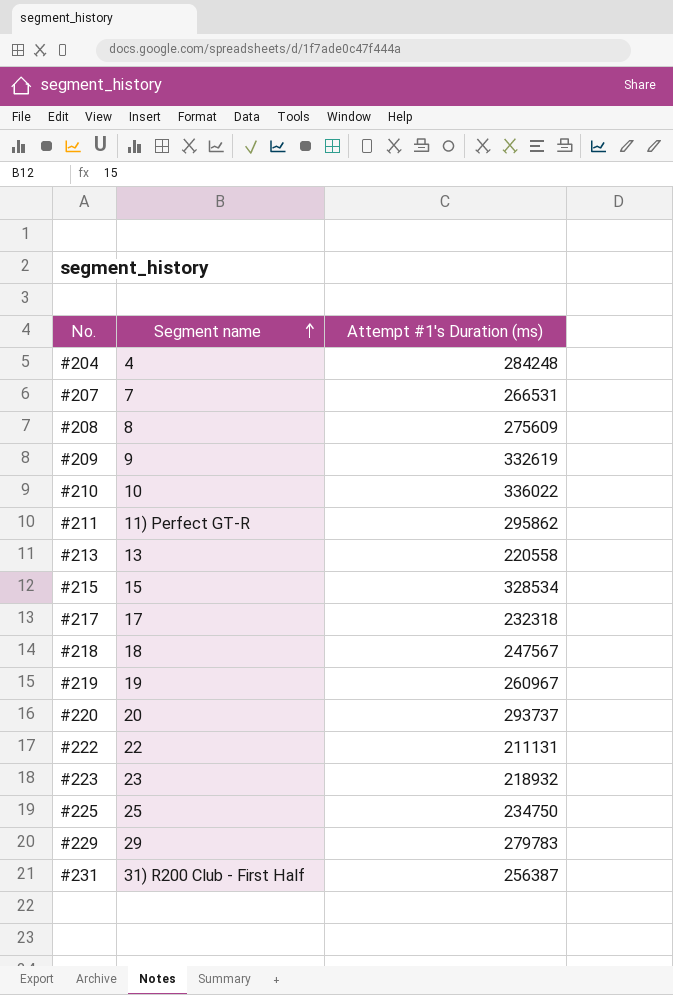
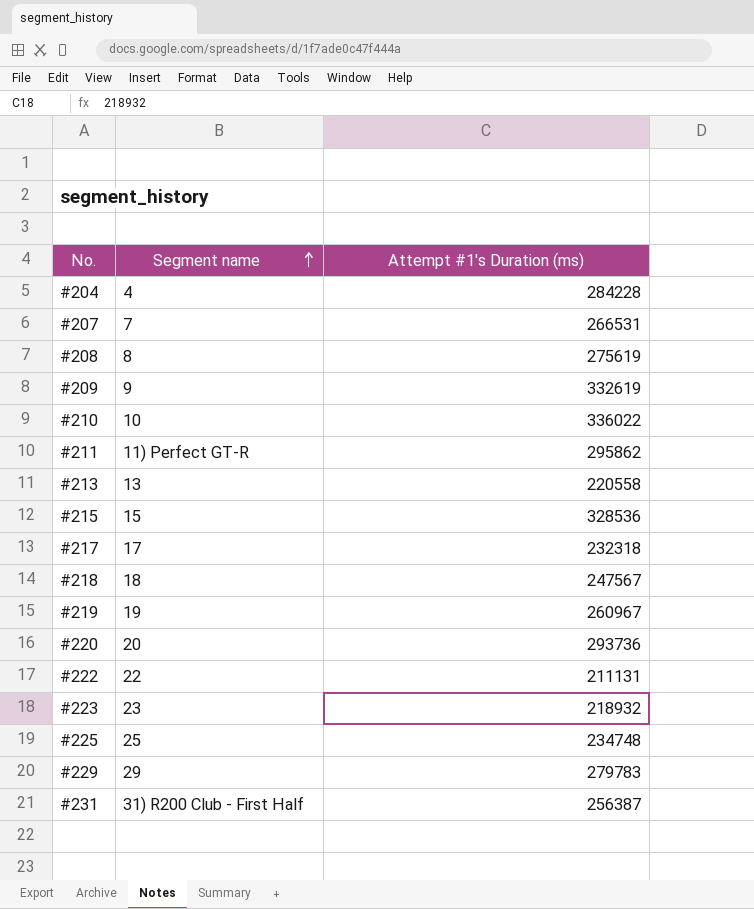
#204 | Attempt #1's Duration (ms): 284248 -> 284228
#208 | Attempt #1's Duration (ms): 275609 -> 275619
#215 | Attempt #1's Duration (ms): 328534 -> 328536
#220 | Attempt #1's Duration (ms): 293737 -> 293736
#225 | Attempt #1's Duration (ms): 234750 -> 234748

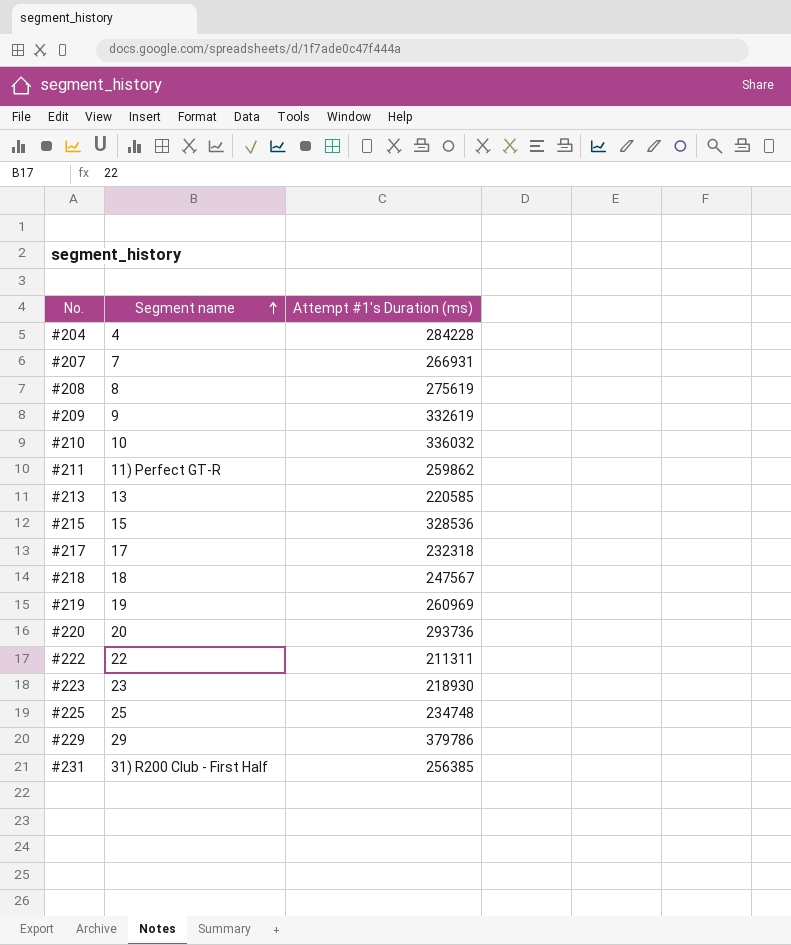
#207 | Attempt #1's Duration (ms): 266531 -> 266931
#210 | Attempt #1's Duration (ms): 336022 -> 336032
#211 | Attempt #1's Duration (ms): 295862 -> 259862
#213 | Attempt #1's Duration (ms): 220558 -> 220585
#219 | Attempt #1's Duration (ms): 260967 -> 260969
#222 | Attempt #1's Duration (ms): 211131 -> 211311
#223 | Attempt #1's Duration (ms): 218932 -> 218930
#229 | Attempt #1's Duration (ms): 279783 -> 379786
#231 | Attempt #1's Duration (ms): 256387 -> 256385

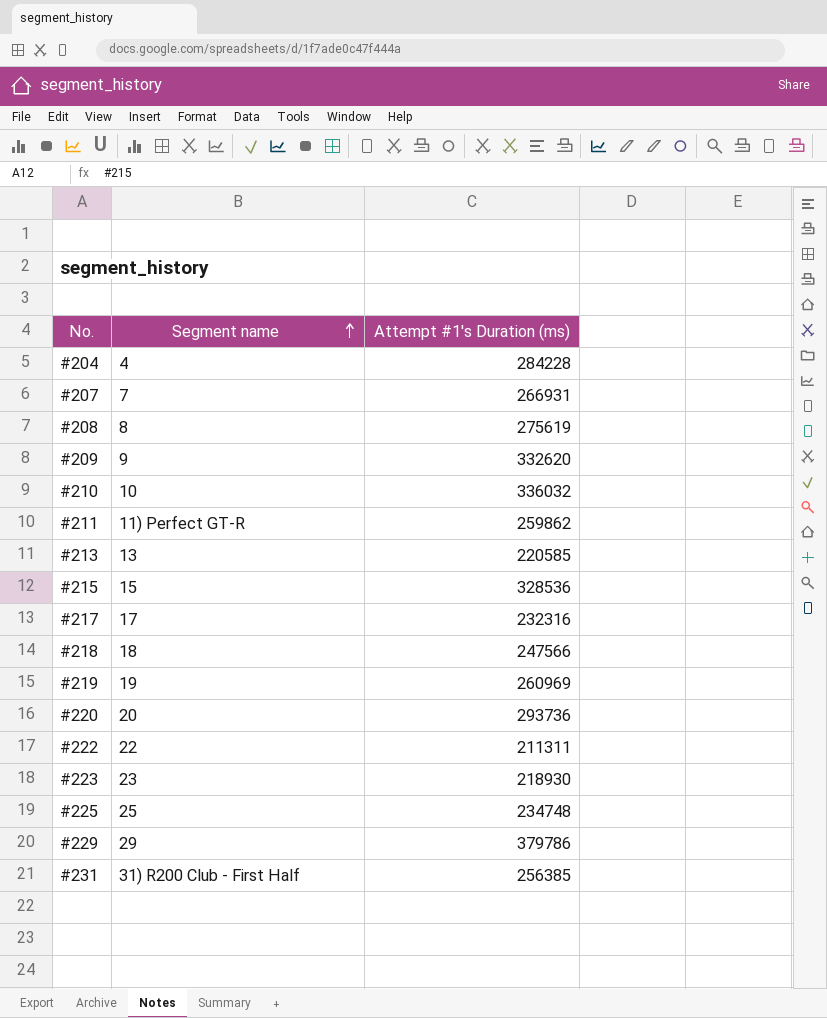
#209 | Attempt #1's Duration (ms): 332619 -> 332620
#217 | Attempt #1's Duration (ms): 232318 -> 232316
#218 | Attempt #1's Duration (ms): 247567 -> 247566

